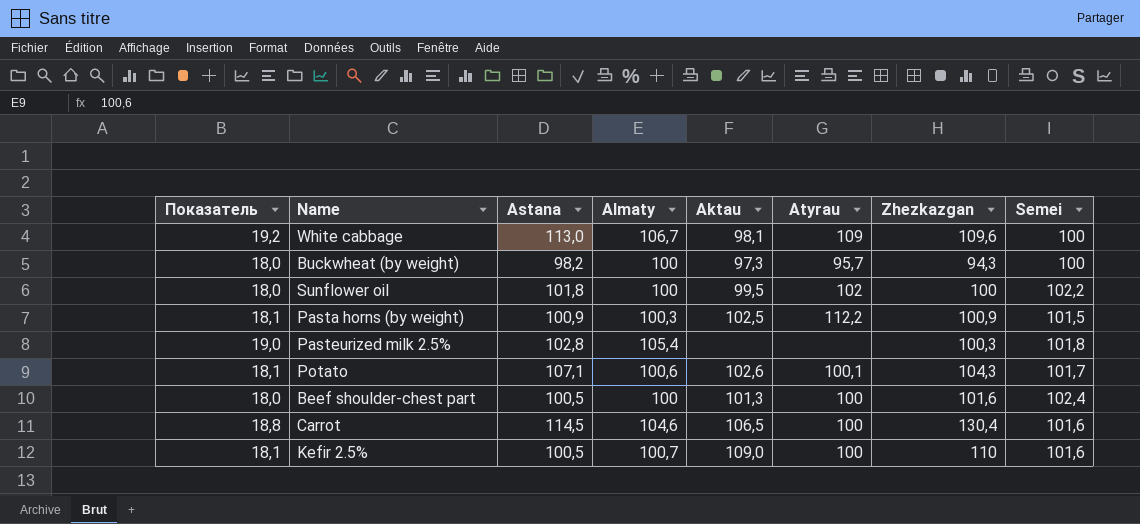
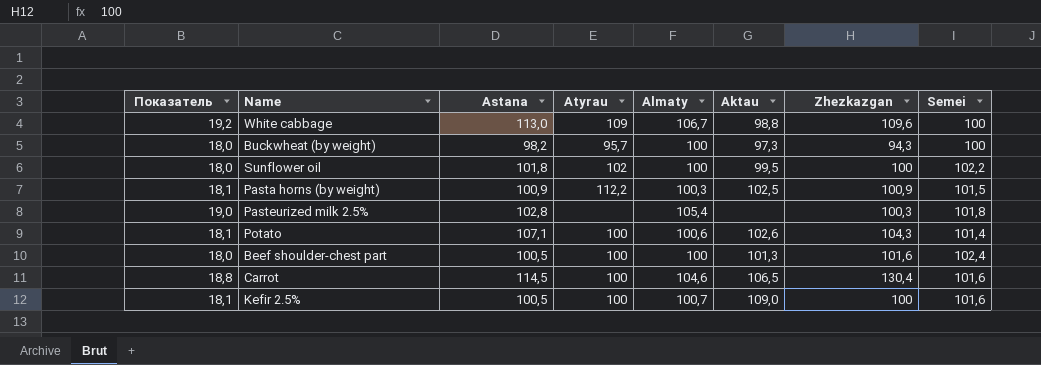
column Atyrau | position: 6 -> 4
White cabbage | Aktau: 98,1 -> 98,8
Potato | Atyrau: 100,1 -> 100
Potato | Semei: 101,7 -> 101,4
Kefir 2.5% | Zhezkazgan: 110 -> 100

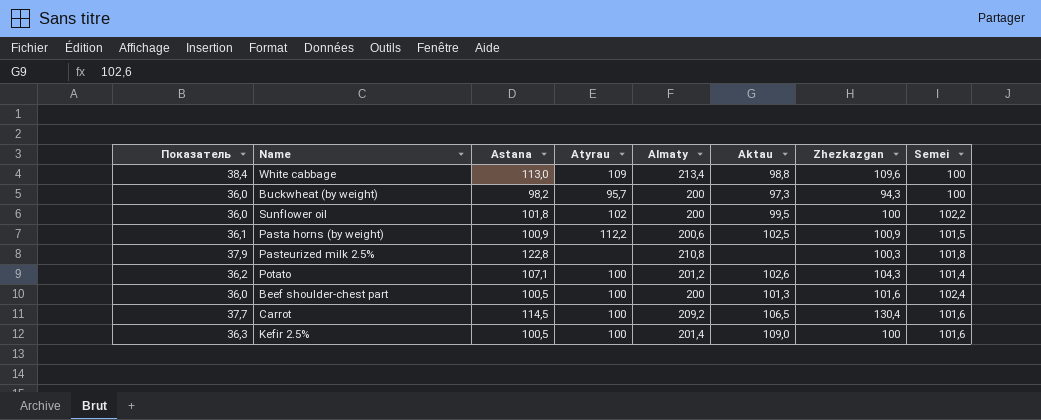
White cabbage | Показатель: 19,2 -> 38,4
White cabbage | Almaty: 106,7 -> 213,4
Buckwheat (by weight) | Показатель: 18,0 -> 36,0
Buckwheat (by weight) | Almaty: 100 -> 200
Sunflower oil | Показатель: 18,0 -> 36,0
Sunflower oil | Almaty: 100 -> 200
Pasta horns (by weight) | Показатель: 18,1 -> 36,1
Pasta horns (by weight) | Almaty: 100,3 -> 200,6
Pasteurized milk 2.5% | Показатель: 19,0 -> 37,9
Pasteurized milk 2.5% | Astana: 102,8 -> 122,8
Pasteurized milk 2.5% | Almaty: 105,4 -> 210,8
Potato | Показатель: 18,1 -> 36,2
Potato | Almaty: 100,6 -> 201,2
Beef shoulder-chest part | Показатель: 18,0 -> 36,0
Beef shoulder-chest part | Almaty: 100 -> 200
Carrot | Показатель: 18,8 -> 37,7
Carrot | Almaty: 104,6 -> 209,2
Kefir 2.5% | Показатель: 18,1 -> 36,3
Kefir 2.5% | Almaty: 100,7 -> 201,4

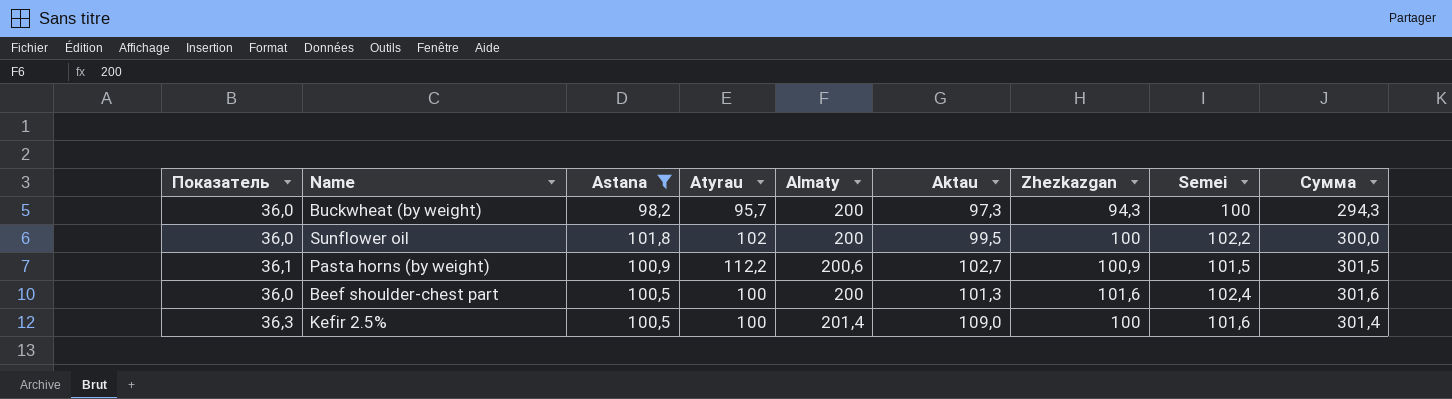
filter: none -> Astana <= 101,8
column Сумма | formula: none -> [Almaty] + [Zhezkazgan]
Pasta horns (by weight) | Aktau: 102,5 -> 102,7

